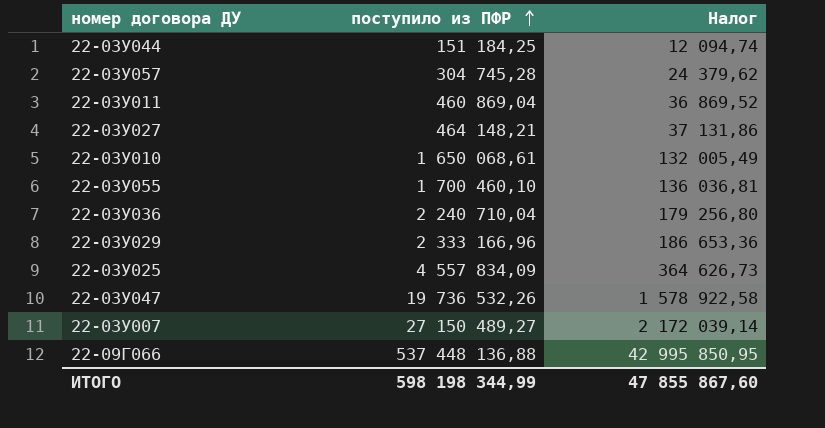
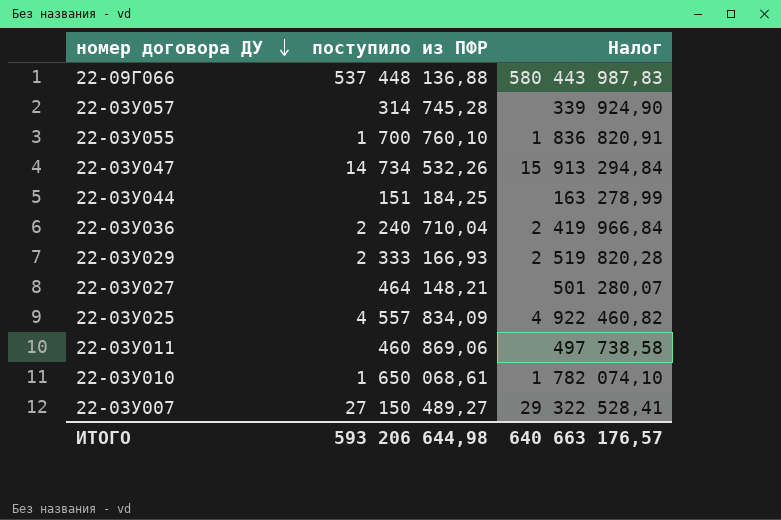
row order: поступило из ПФР ascending -> номер договора ДУ descending
column Налог | formula: [поступило из ПФР] * 0,08 -> [поступило из ПФР] * 1,08
22-03У057 | поступило из ПФР: 304 745,28 -> 314 745,28
22-03У055 | поступило из ПФР: 1 700 460,10 -> 1 700 760,10
22-03У047 | поступило из ПФР: 19 736 532,26 -> 14 734 532,26
22-03У029 | поступило из ПФР: 2 333 166,96 -> 2 333 166,93
22-03У011 | поступило из ПФР: 460 869,04 -> 460 869,06
ИТОГО | поступило из ПФР: 598 198 344,99 -> 593 206 644,98
ИТОГО | Налог: 47 855 867,60 -> 640 663 176,57

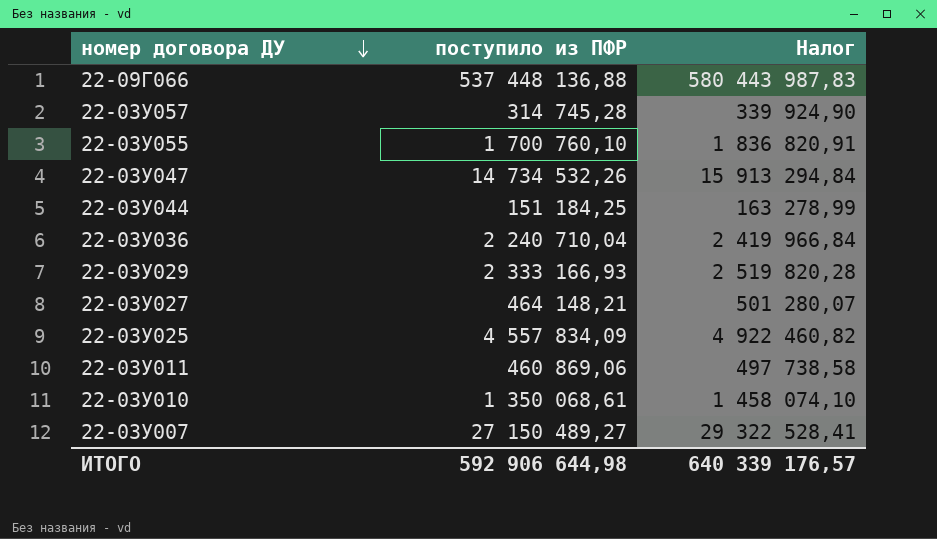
22-03У010 | поступило из ПФР: 1 650 068,61 -> 1 350 068,61
22-03У010 | Налог: 1 782 074,10 -> 1 458 074,10
ИТОГО | поступило из ПФР: 593 206 644,98 -> 592 906 644,98
ИТОГО | Налог: 640 663 176,57 -> 640 339 176,57

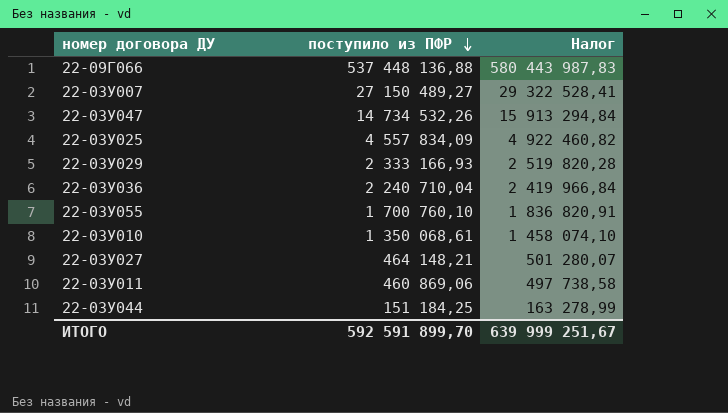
row order: номер договора ДУ descending -> поступило из ПФР descending
row 22-03У057: 314 745,28 | 339 924,90 -> none
ИТОГО | поступило из ПФР: 592 906 644,98 -> 592 591 899,70
ИТОГО | Налог: 640 339 176,57 -> 639 999 251,67

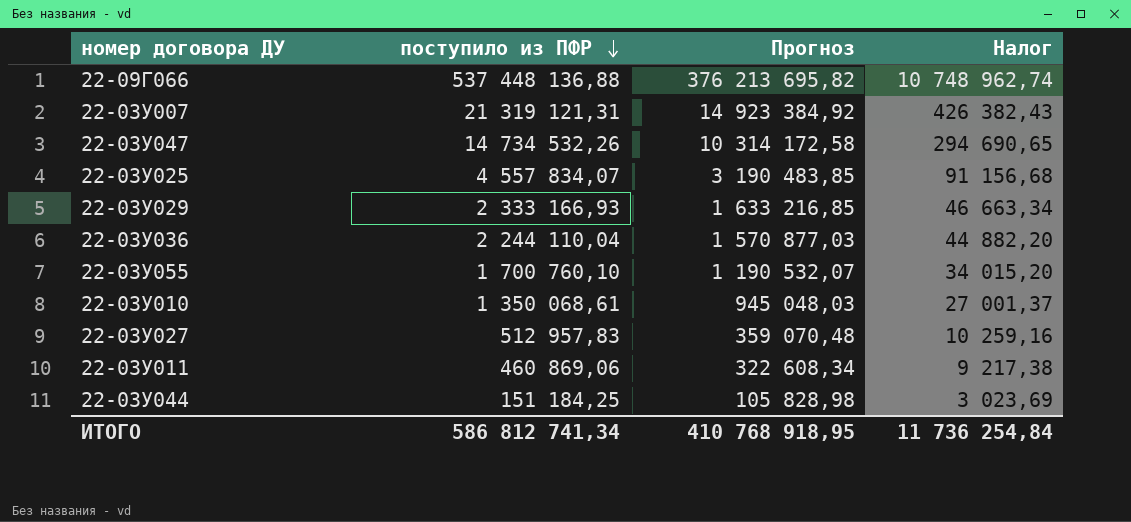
column Прогноз | formula: none -> [поступило из ПФР] * 0,7
column Налог | formula: [поступило из ПФР] * 1,08 -> [поступило из ПФР] * 0,02
22-03У007 | поступило из ПФР: 27 150 489,27 -> 21 319 121,31
22-03У025 | поступило из ПФР: 4 557 834,09 -> 4 557 834,07
22-03У036 | поступило из ПФР: 2 240 710,04 -> 2 244 110,04
22-03У027 | поступило из ПФР: 464 148,21 -> 512 957,83
ИТОГО | поступило из ПФР: 592 591 899,70 -> 586 812 741,34
ИТОГО | Налог: 639 999 251,67 -> 11 736 254,84

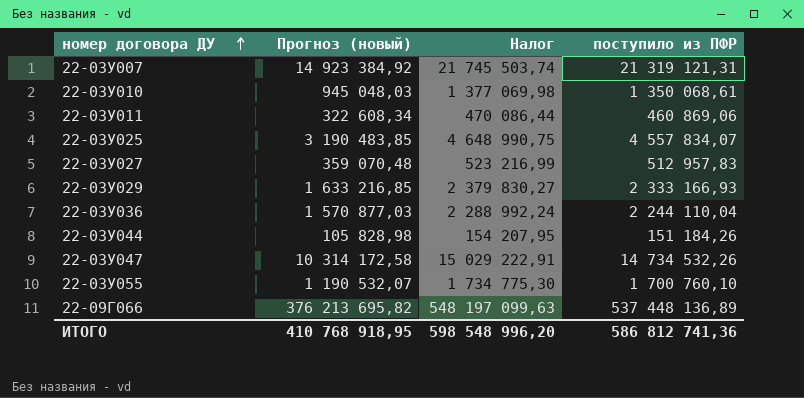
row order: поступило из ПФР descending -> номер договора ДУ ascending
column name: Прогноз -> Прогноз (новый)
column Налог | formula: [поступило из ПФР] * 0,02 -> [поступило из ПФР] * 1,02
column поступило из ПФР | position: 2 -> 4
22-03У044 | поступило из ПФР: 151 184,25 -> 151 184,26
22-09Г066 | поступило из ПФР: 537 448 136,88 -> 537 448 136,89
ИТОГО | Налог: 11 736 254,84 -> 598 548 996,20
ИТОГО | поступило из ПФР: 586 812 741,34 -> 586 812 741,36

